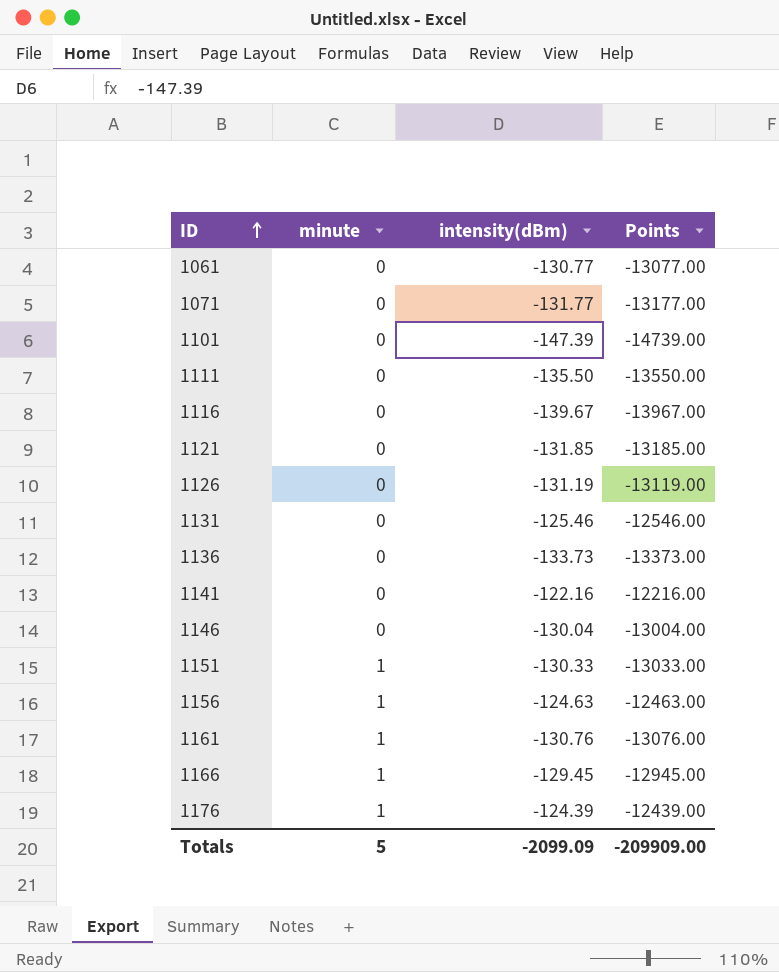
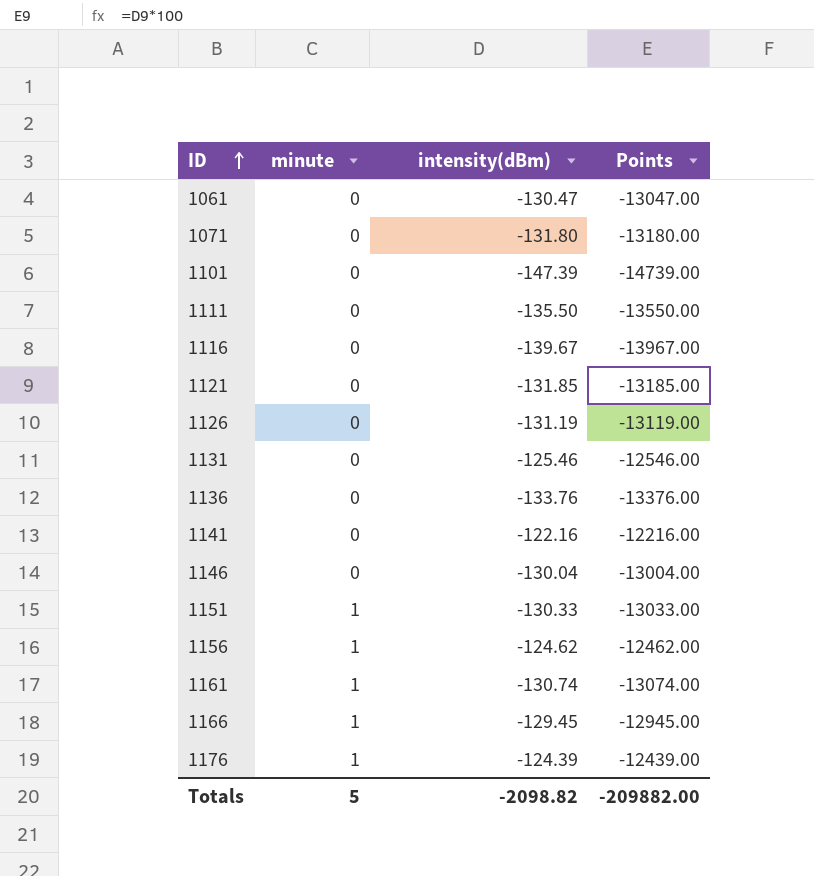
1061 | intensity(dBm): -130.77 -> -130.47
1061 | Points: -13077.00 -> -13047.00
1071 | intensity(dBm): -131.77 -> -131.80
1071 | Points: -13177.00 -> -13180.00
1136 | intensity(dBm): -133.73 -> -133.76
1136 | Points: -13373.00 -> -13376.00
1156 | intensity(dBm): -124.63 -> -124.62
1156 | Points: -12463.00 -> -12462.00
1161 | intensity(dBm): -130.76 -> -130.74
1161 | Points: -13076.00 -> -13074.00
Totals | intensity(dBm): -2099.09 -> -2098.82
Totals | Points: -209909.00 -> -209882.00

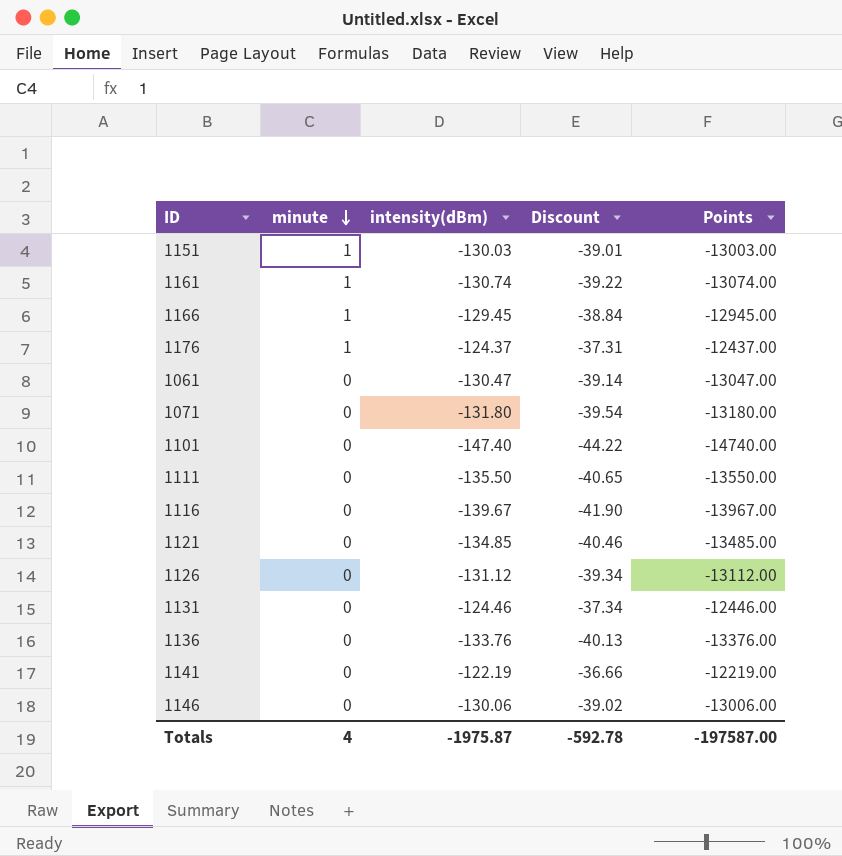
row order: ID ascending -> minute descending
column Discount | formula: none -> [intensity(dBm)] * 0.3
row 1156: 1 | -124.62 | -12462.00 -> none
1151 | intensity(dBm): -130.33 -> -130.03
1151 | Points: -13033.00 -> -13003.00
1176 | intensity(dBm): -124.39 -> -124.37
1176 | Points: -12439.00 -> -12437.00
1101 | intensity(dBm): -147.39 -> -147.40
1101 | Points: -14739.00 -> -14740.00
1121 | intensity(dBm): -131.85 -> -134.85
1121 | Points: -13185.00 -> -13485.00
1126 | intensity(dBm): -131.19 -> -131.12
1126 | Points: -13119.00 -> -13112.00
1131 | intensity(dBm): -125.46 -> -124.46
1131 | Points: -12546.00 -> -12446.00
1141 | intensity(dBm): -122.16 -> -122.19
1141 | Points: -12216.00 -> -12219.00
1146 | intensity(dBm): -130.04 -> -130.06
1146 | Points: -13004.00 -> -13006.00
Totals | minute: 5 -> 4
Totals | intensity(dBm): -2098.82 -> -1975.87
Totals | Points: -209882.00 -> -197587.00

